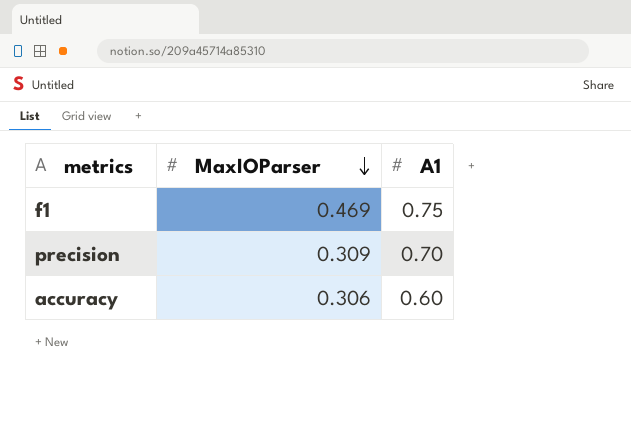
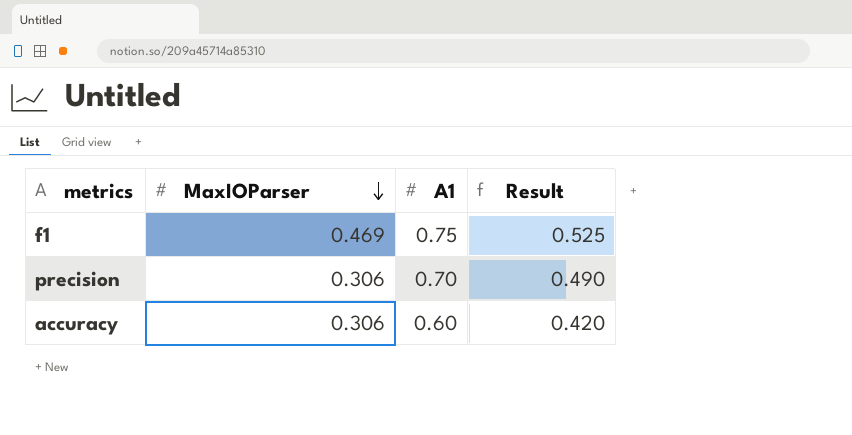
column Result | formula: none -> [A1] * 0.7
precision | MaxIOParser: 0.309 -> 0.306

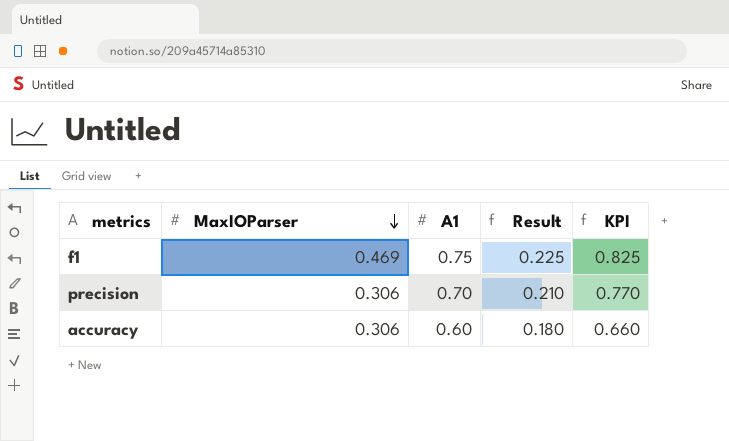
column Result | formula: [A1] * 0.7 -> [A1] * 0.3
column KPI | formula: none -> [A1] * 1.1

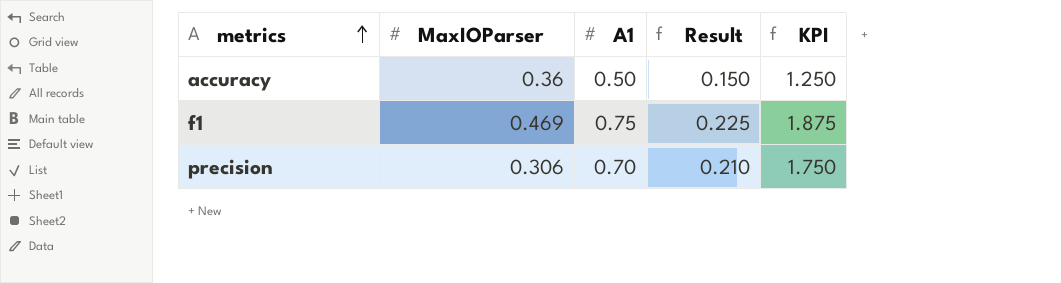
row order: MaxIOParser descending -> metrics ascending
column KPI | formula: [A1] * 1.1 -> [A1] * 2.5
accuracy | MaxIOParser: 0.306 -> 0.36
accuracy | A1: 0.60 -> 0.50
accuracy | Result: 0.180 -> 0.150

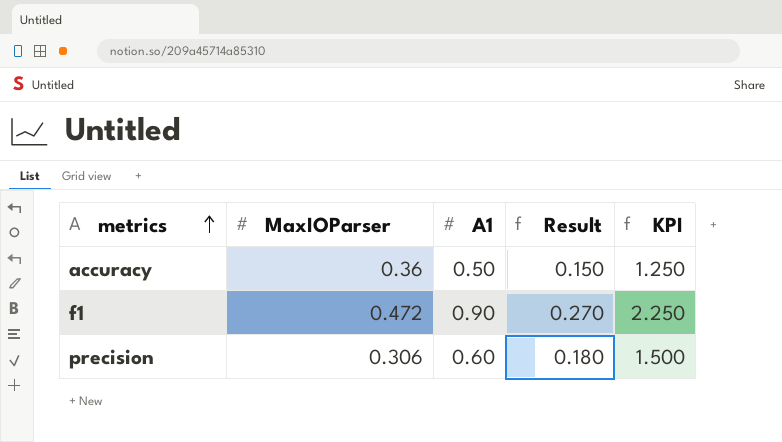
f1 | MaxIOParser: 0.469 -> 0.472
f1 | A1: 0.75 -> 0.90
f1 | Result: 0.225 -> 0.270
f1 | KPI: 1.875 -> 2.250
precision | A1: 0.70 -> 0.60
precision | Result: 0.210 -> 0.180
precision | KPI: 1.750 -> 1.500

